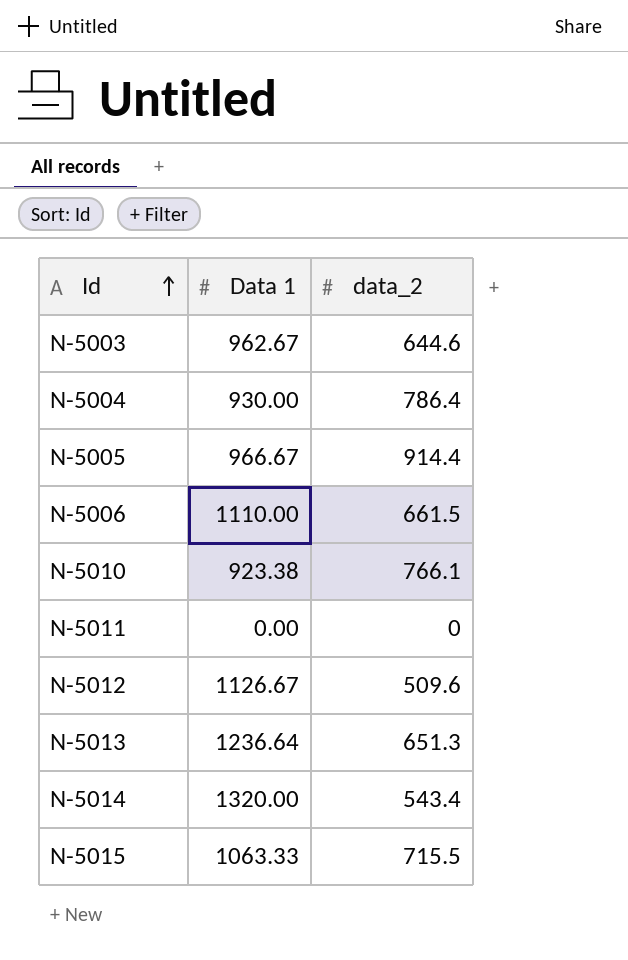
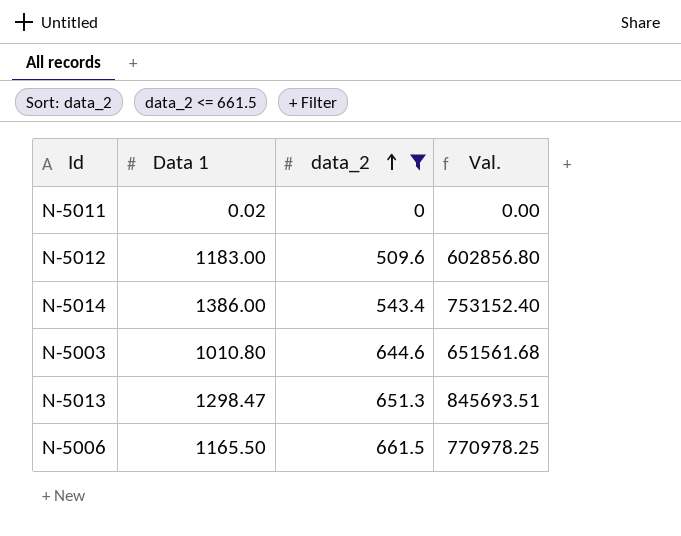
filter: none -> data_2 <= 661.5
row order: Id ascending -> data_2 ascending
column Val. | formula: none -> [Data 1] * [data_2]
N-5011 | Data 1: 0.00 -> 0.02
N-5012 | Data 1: 1126.67 -> 1183.00
N-5014 | Data 1: 1320.00 -> 1386.00
N-5003 | Data 1: 962.67 -> 1010.80
N-5013 | Data 1: 1236.64 -> 1298.47
N-5006 | Data 1: 1110.00 -> 1165.50

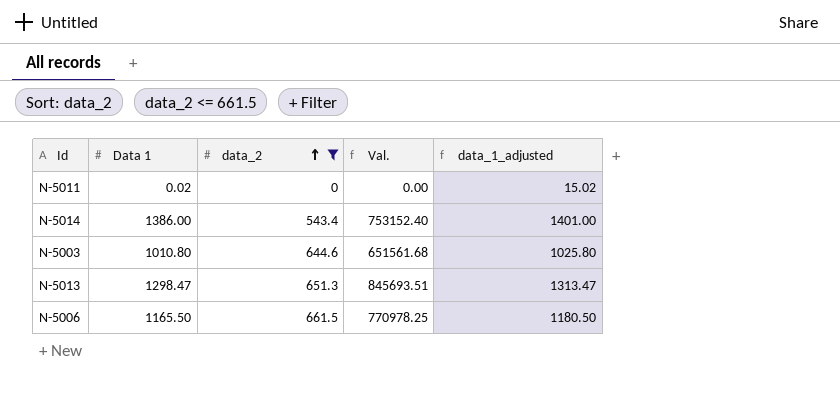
column data_1_adjusted | formula: none -> [Data 1] + 15
row N-5012: 1183.00 | 509.6 | 602856.80 -> none

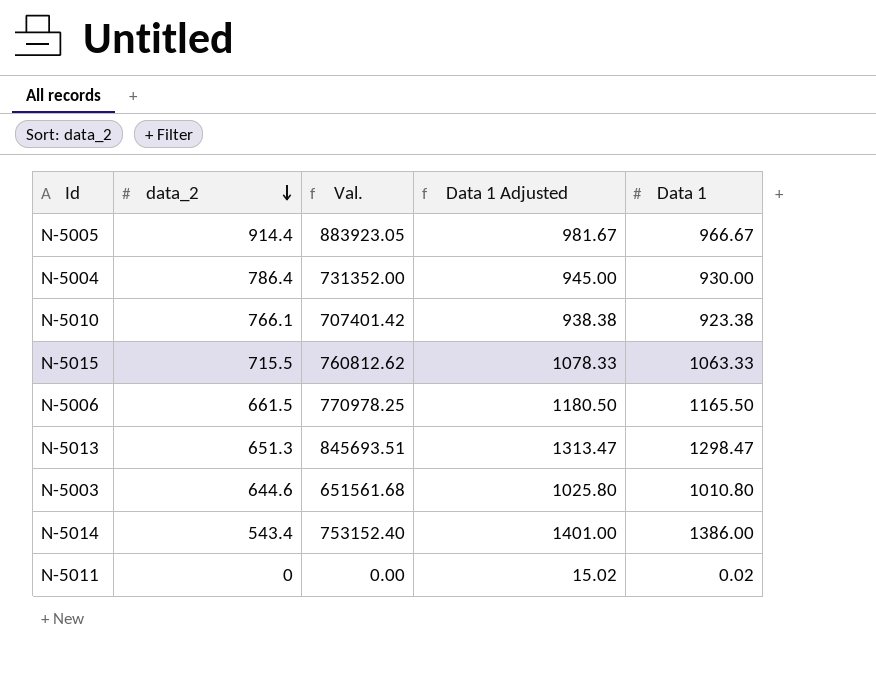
filter: data_2 <= 661.5 -> none
row order: data_2 ascending -> data_2 descending
column name: data_1_adjusted -> Data 1 Adjusted
column Data 1 | position: 2 -> 5

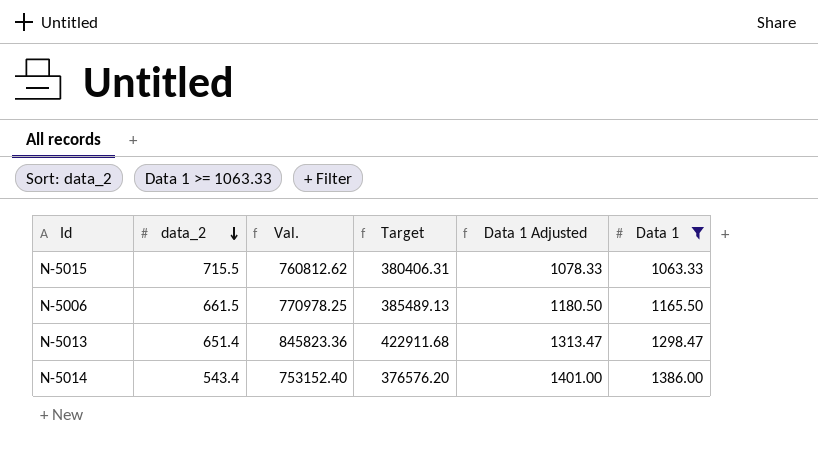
filter: none -> Data 1 >= 1063.33
column Target | formula: none -> [Val.] * 0.5
N-5013 | data_2: 651.3 -> 651.4
N-5013 | Val.: 845693.51 -> 845823.36

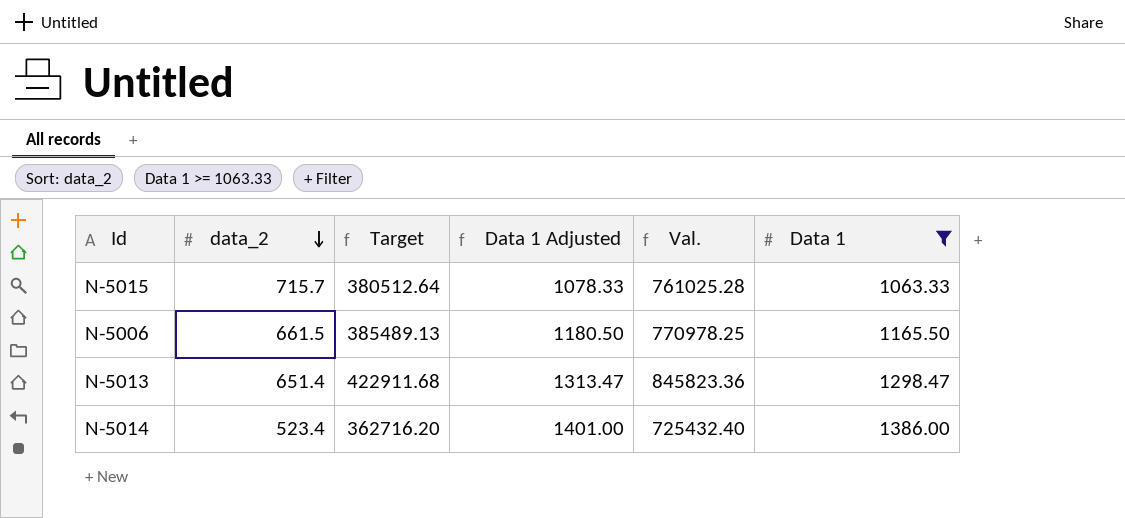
column Val. | position: 3 -> 5
N-5015 | data_2: 715.5 -> 715.7
N-5015 | Target: 380406.31 -> 380512.64
N-5015 | Val.: 760812.62 -> 761025.28
N-5014 | data_2: 543.4 -> 523.4
N-5014 | Target: 376576.20 -> 362716.20
N-5014 | Val.: 753152.40 -> 725432.40

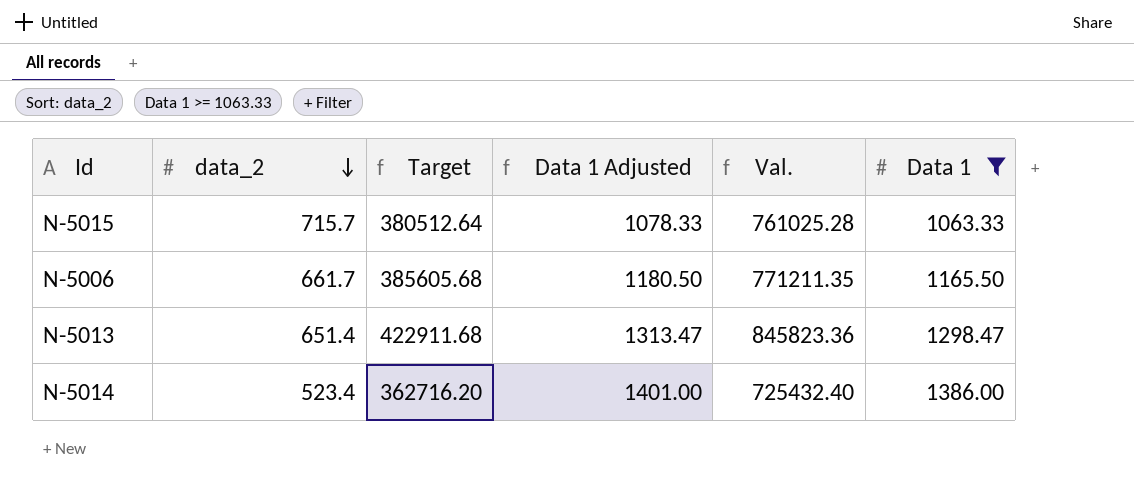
N-5006 | data_2: 661.5 -> 661.7
N-5006 | Target: 385489.13 -> 385605.68
N-5006 | Val.: 770978.25 -> 771211.35

